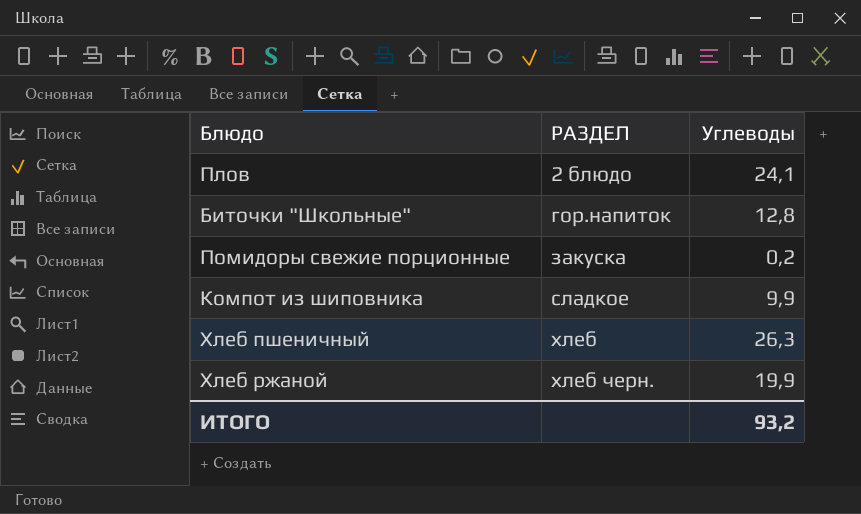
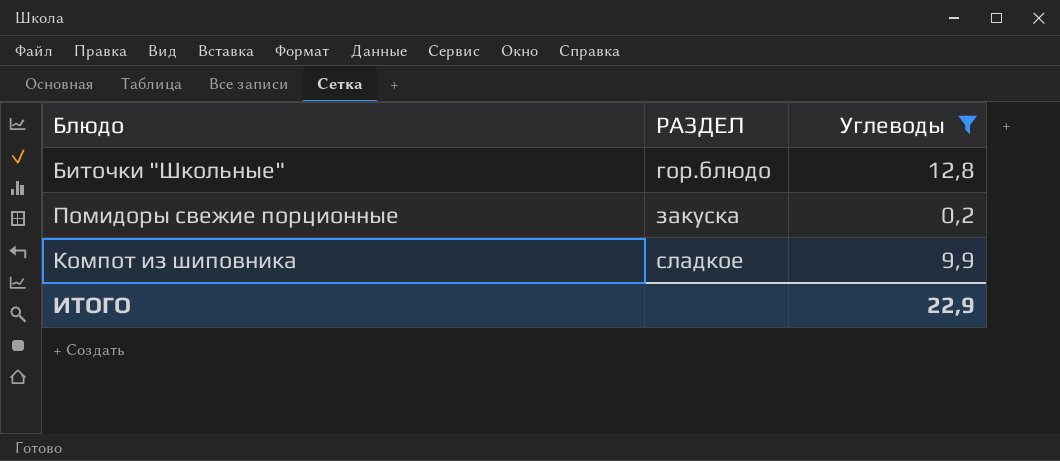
filter: none -> Углеводы <= 12,8
Биточки "Школьные" | РАЗДЕЛ: гор.напиток -> гор.блюдо
ИТОГО | Углеводы: 93,2 -> 22,9

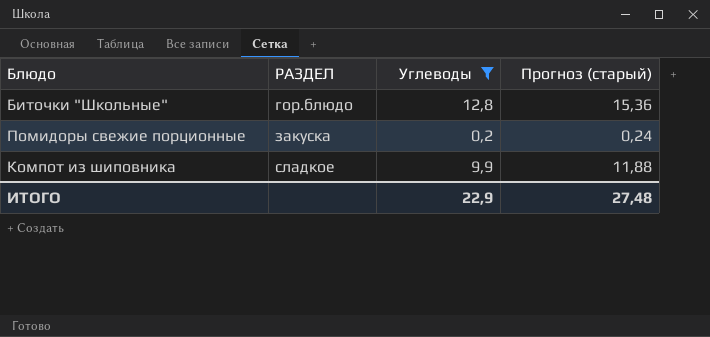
column Прогноз (старый) | formula: none -> [Углеводы] * 1,2

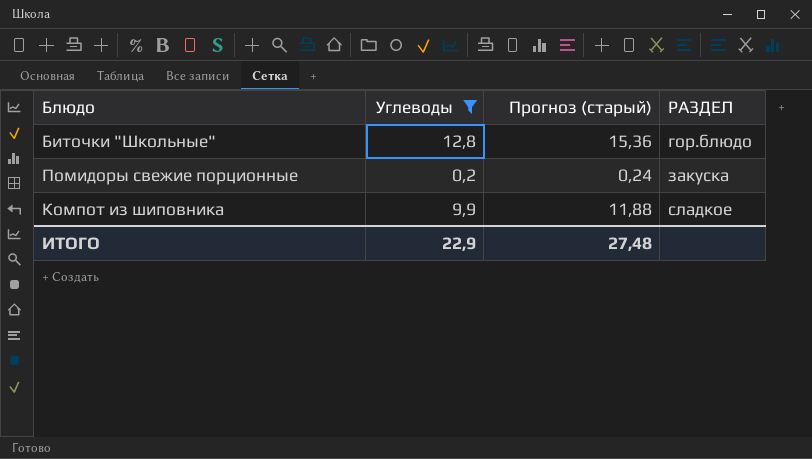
column РАЗДЕЛ | position: 2 -> 4

